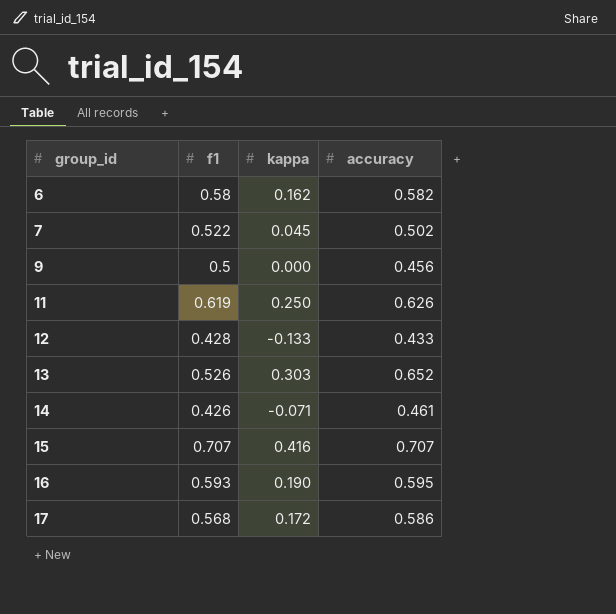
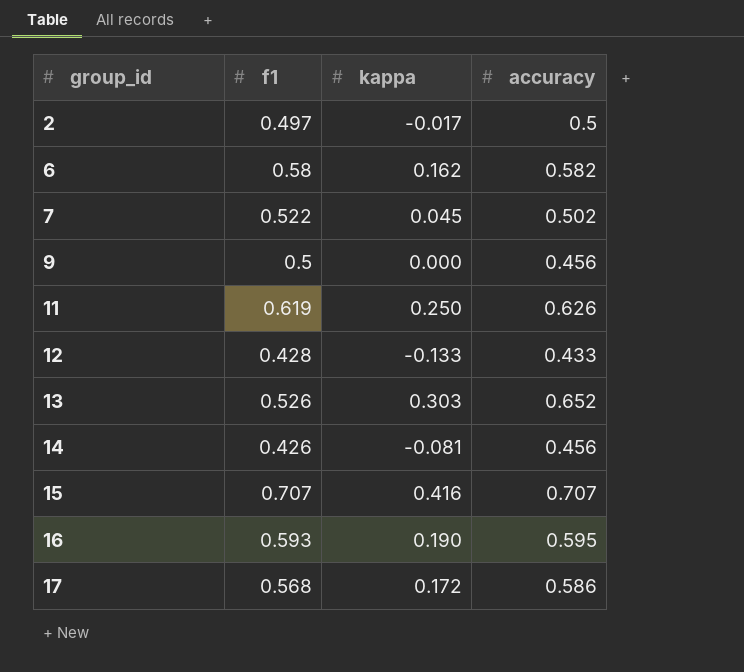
row 2: none -> 0.497 | -0.017 | 0.5
14 | kappa: -0.071 -> -0.081
14 | accuracy: 0.461 -> 0.456

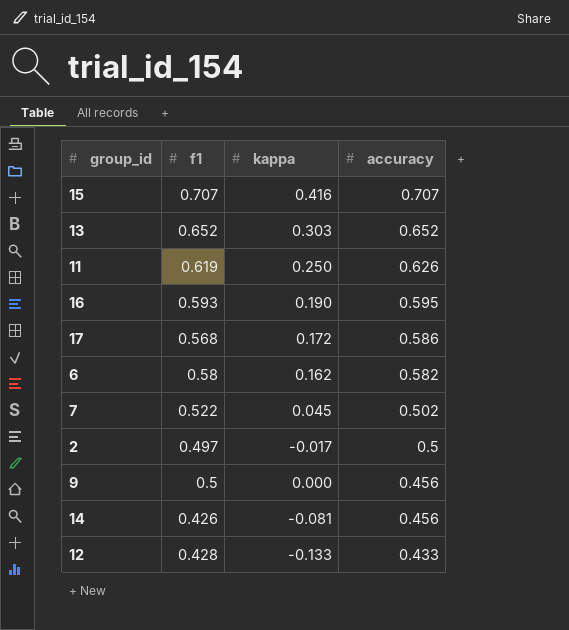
row order: group_id ascending -> accuracy descending
13 | f1: 0.526 -> 0.652

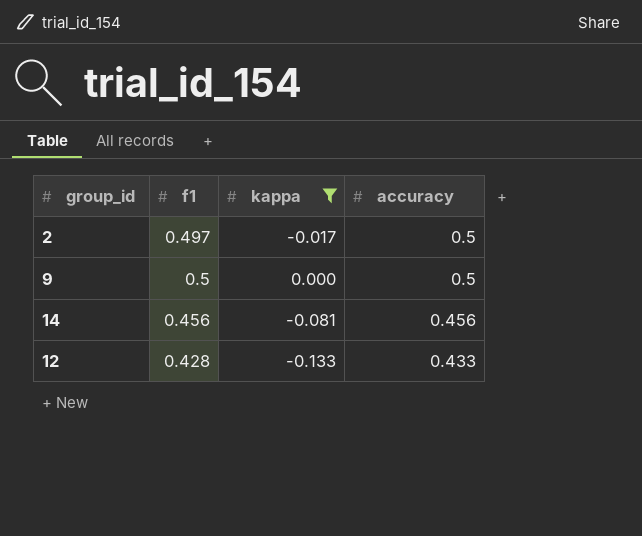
filter: none -> kappa <= 0.000
9 | accuracy: 0.456 -> 0.5
14 | f1: 0.426 -> 0.456

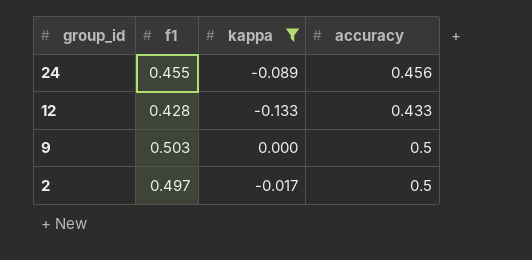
row order: accuracy descending -> group_id descending
row 14: 0.456 | -0.081 | 0.456 -> none
row 24: none -> 0.455 | -0.089 | 0.456
9 | f1: 0.5 -> 0.503

